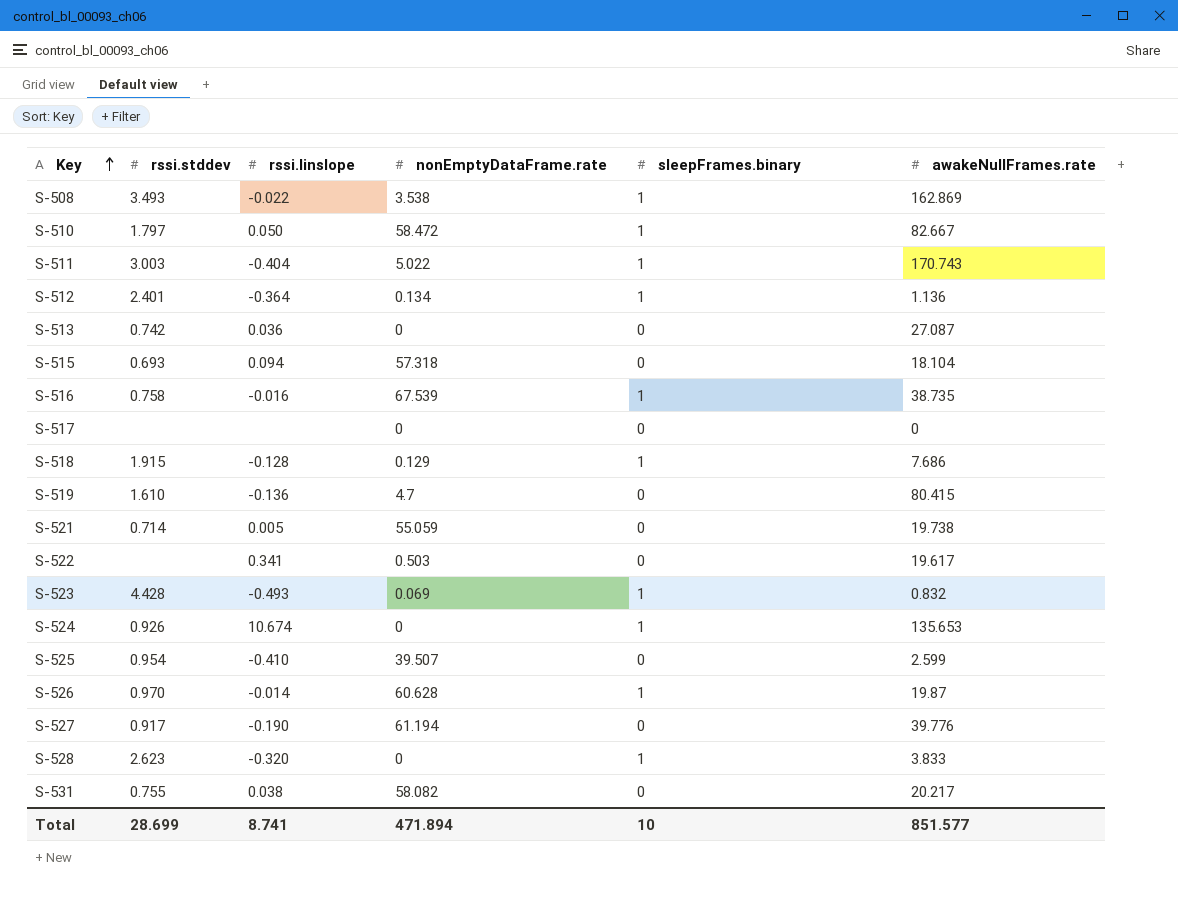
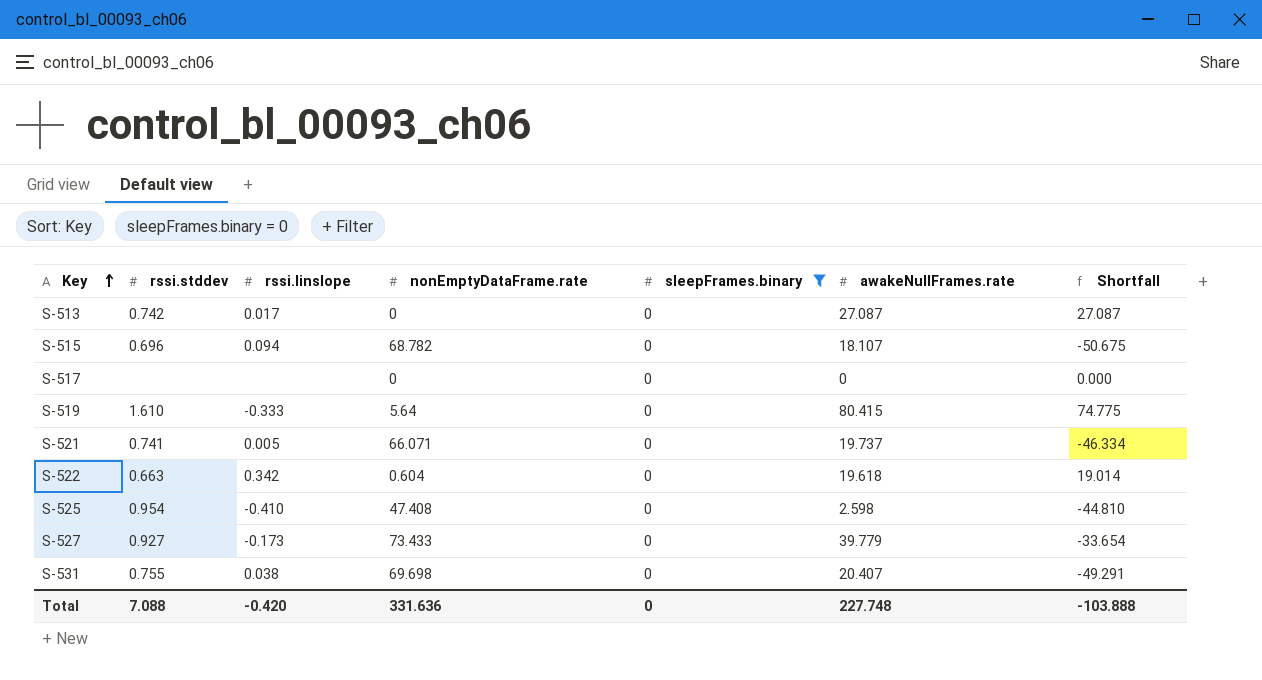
filter: none -> sleepFrames.binary = 0
column Shortfall | formula: none -> [awakeNullFrames.rate] - [nonEmptyDataFrame.rate]
S-513 | rssi.linslope: 0.036 -> 0.017
S-515 | rssi.stddev: 0.693 -> 0.696
S-515 | nonEmptyDataFrame.rate: 57.318 -> 68.782
S-515 | awakeNullFrames.rate: 18.104 -> 18.107
S-519 | rssi.linslope: -0.136 -> -0.333
S-519 | nonEmptyDataFrame.rate: 4.7 -> 5.64
S-521 | rssi.stddev: 0.714 -> 0.741
S-521 | nonEmptyDataFrame.rate: 55.059 -> 66.071
S-521 | awakeNullFrames.rate: 19.738 -> 19.737
S-522 | rssi.stddev: none -> 0.663
S-522 | rssi.linslope: 0.341 -> 0.342
S-522 | nonEmptyDataFrame.rate: 0.503 -> 0.604
S-522 | awakeNullFrames.rate: 19.617 -> 19.618
S-525 | nonEmptyDataFrame.rate: 39.507 -> 47.408
S-525 | awakeNullFrames.rate: 2.599 -> 2.598
S-527 | rssi.stddev: 0.917 -> 0.927
S-527 | rssi.linslope: -0.190 -> -0.173
S-527 | nonEmptyDataFrame.rate: 61.194 -> 73.433
S-527 | awakeNullFrames.rate: 39.776 -> 39.779
S-531 | nonEmptyDataFrame.rate: 58.082 -> 69.698
S-531 | awakeNullFrames.rate: 20.217 -> 20.407
Total | rssi.stddev: 28.699 -> 7.088
Total | rssi.linslope: 8.741 -> -0.420
Total | nonEmptyDataFrame.rate: 471.894 -> 331.636
Total | sleepFrames.binary: 10 -> 0
Total | awakeNullFrames.rate: 851.577 -> 227.748

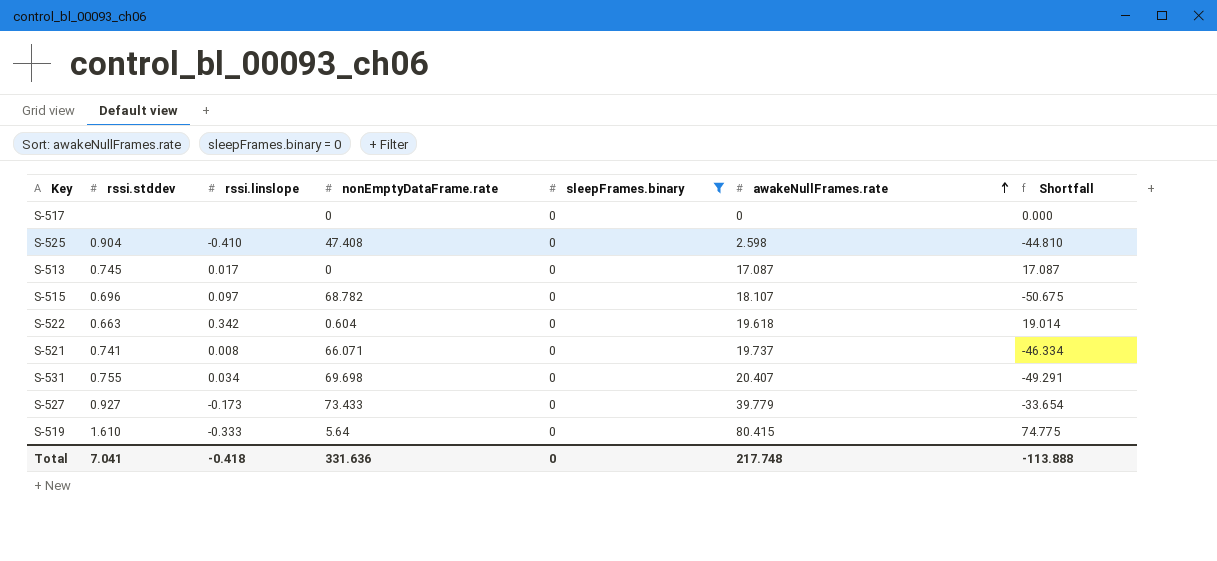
row order: Key ascending -> awakeNullFrames.rate ascending
S-525 | rssi.stddev: 0.954 -> 0.904
S-513 | rssi.stddev: 0.742 -> 0.745
S-513 | awakeNullFrames.rate: 27.087 -> 17.087
S-513 | Shortfall: 27.087 -> 17.087
S-515 | rssi.linslope: 0.094 -> 0.097
S-521 | rssi.linslope: 0.005 -> 0.008
S-531 | rssi.linslope: 0.038 -> 0.034
Total | rssi.stddev: 7.088 -> 7.041
Total | rssi.linslope: -0.420 -> -0.418
Total | awakeNullFrames.rate: 227.748 -> 217.748
Total | Shortfall: -103.888 -> -113.888

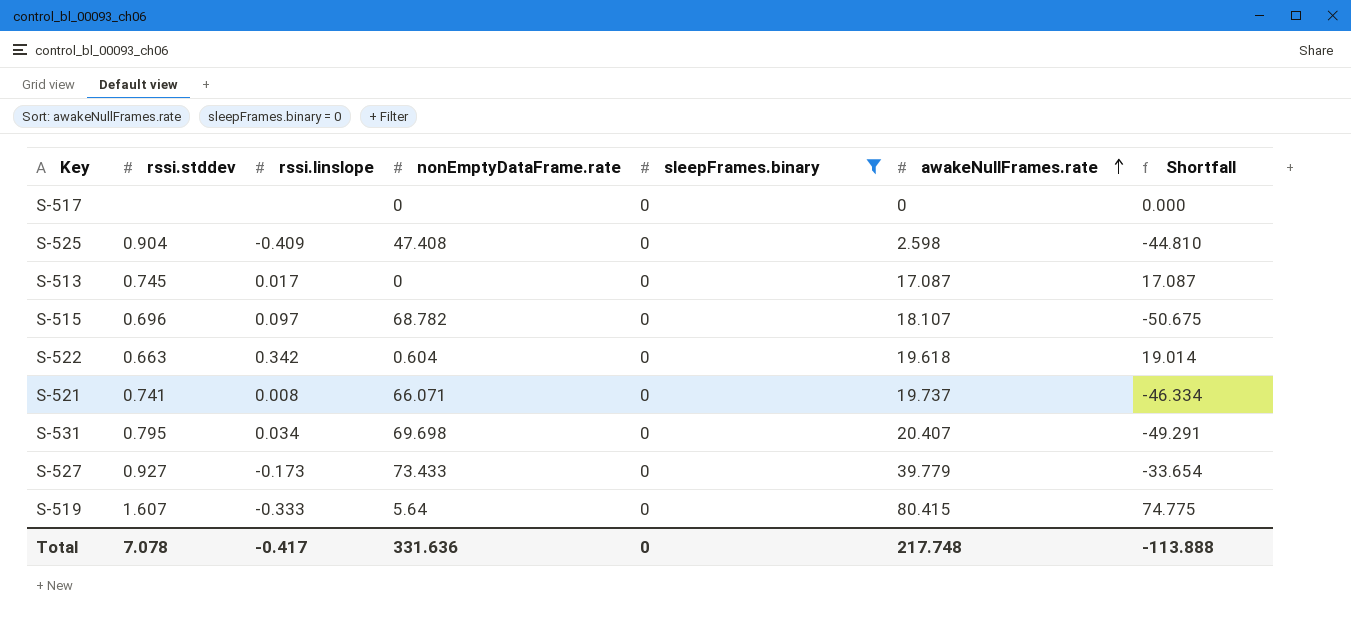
S-525 | rssi.linslope: -0.410 -> -0.409
S-531 | rssi.stddev: 0.755 -> 0.795
S-519 | rssi.stddev: 1.610 -> 1.607
Total | rssi.stddev: 7.041 -> 7.078
Total | rssi.linslope: -0.418 -> -0.417

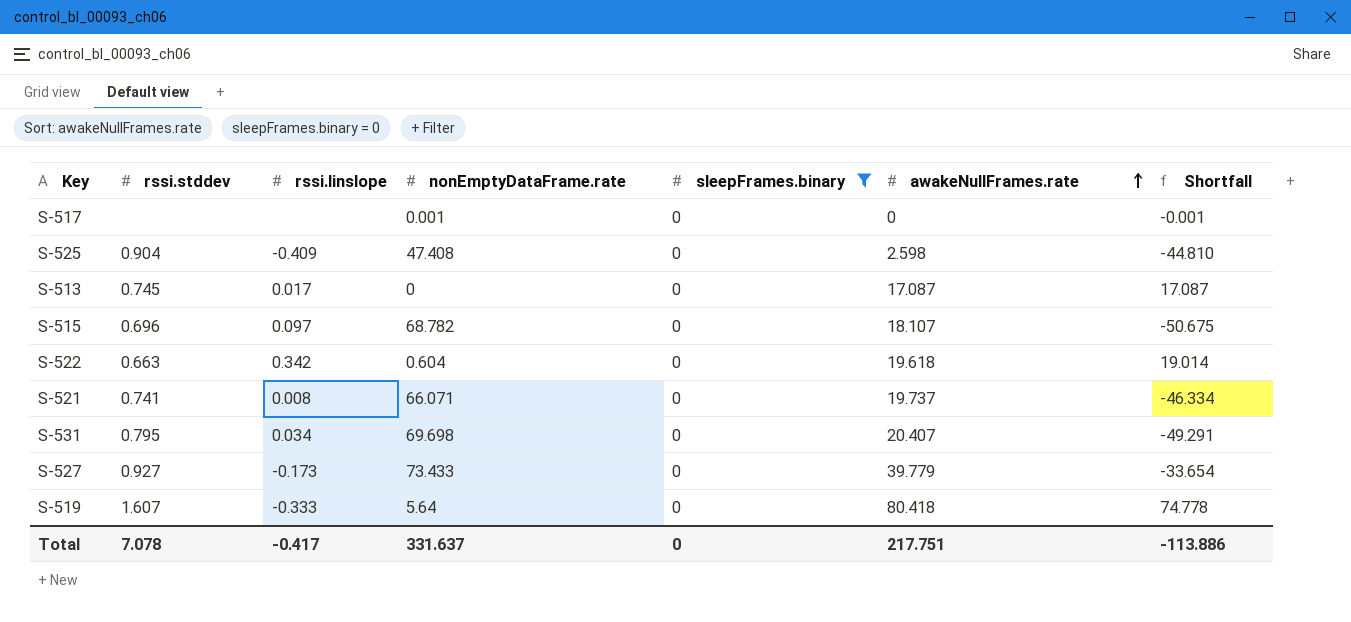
S-517 | nonEmptyDataFrame.rate: 0 -> 0.001
S-517 | Shortfall: 0.000 -> -0.001
S-519 | awakeNullFrames.rate: 80.415 -> 80.418
S-519 | Shortfall: 74.775 -> 74.778
Total | nonEmptyDataFrame.rate: 331.636 -> 331.637
Total | awakeNullFrames.rate: 217.748 -> 217.751
Total | Shortfall: -113.888 -> -113.886

